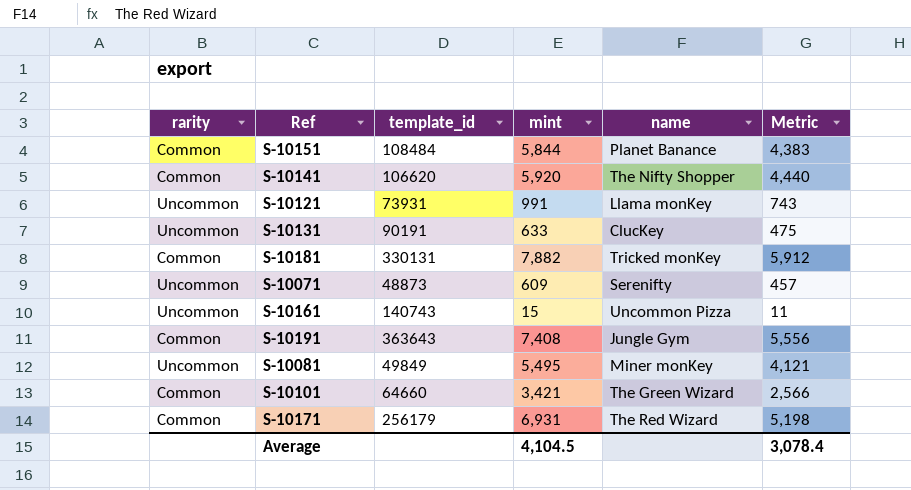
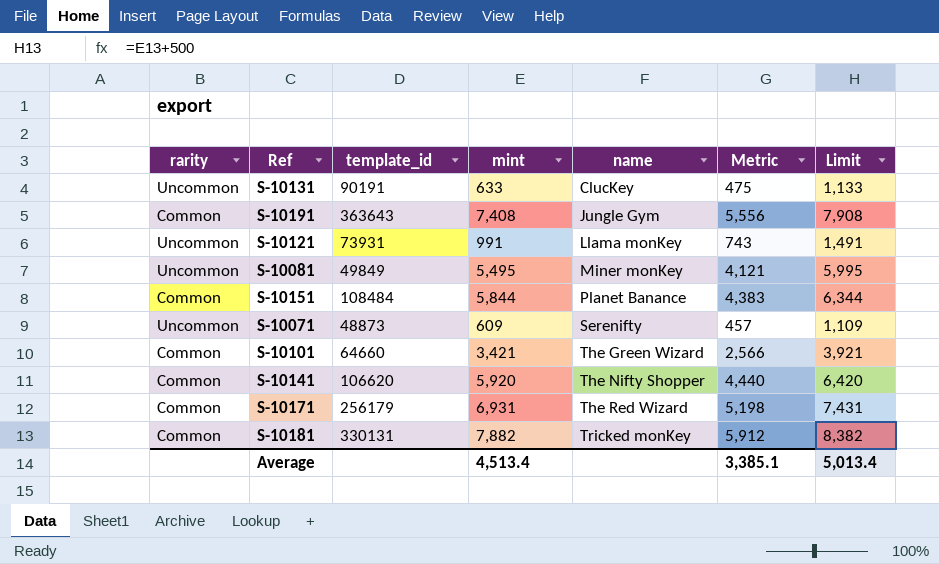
row order: none -> name ascending
column Limit | formula: none -> [mint] + 500
row S-10161: Uncommon | 140743 | 15 | Uncommon Pizza | 11 -> none
Average | mint: 4,104.5 -> 4,513.4
Average | Metric: 3,078.4 -> 3,385.1

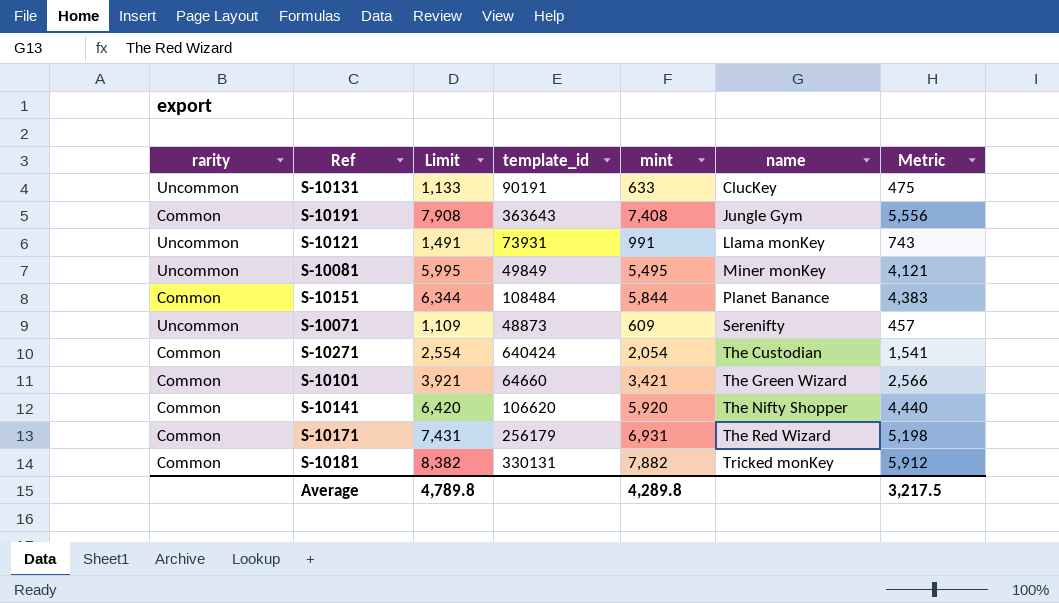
column Limit | position: 7 -> 3
row S-10271: none -> Common | 2,554 | 640424 | 2,054 | The Custodian | 1,541
Average | Limit: 5,013.4 -> 4,789.8
Average | mint: 4,513.4 -> 4,289.8
Average | Metric: 3,385.1 -> 3,217.5

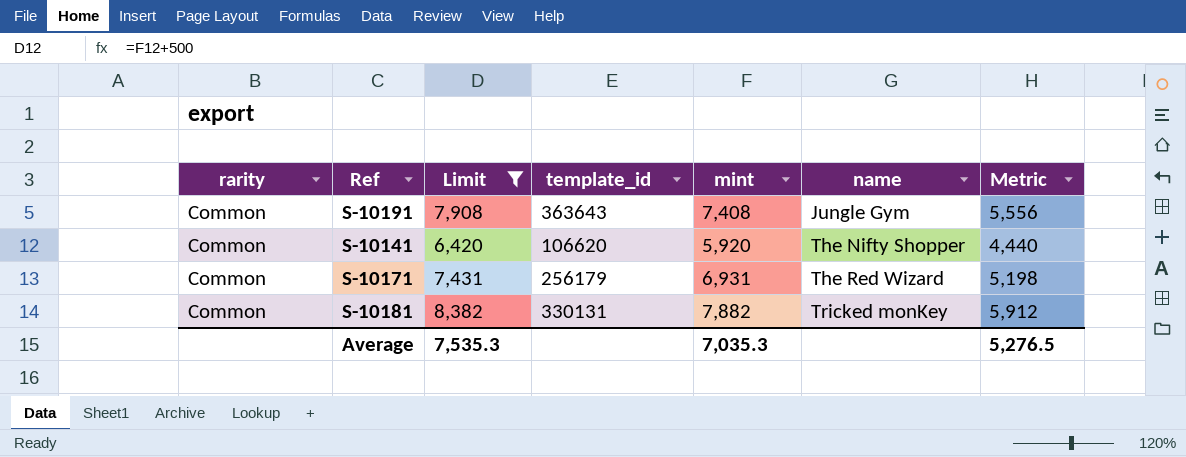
filter: none -> Limit >= 6,420
Average | Limit: 4,789.8 -> 7,535.3
Average | mint: 4,289.8 -> 7,035.3
Average | Metric: 3,217.5 -> 5,276.5

